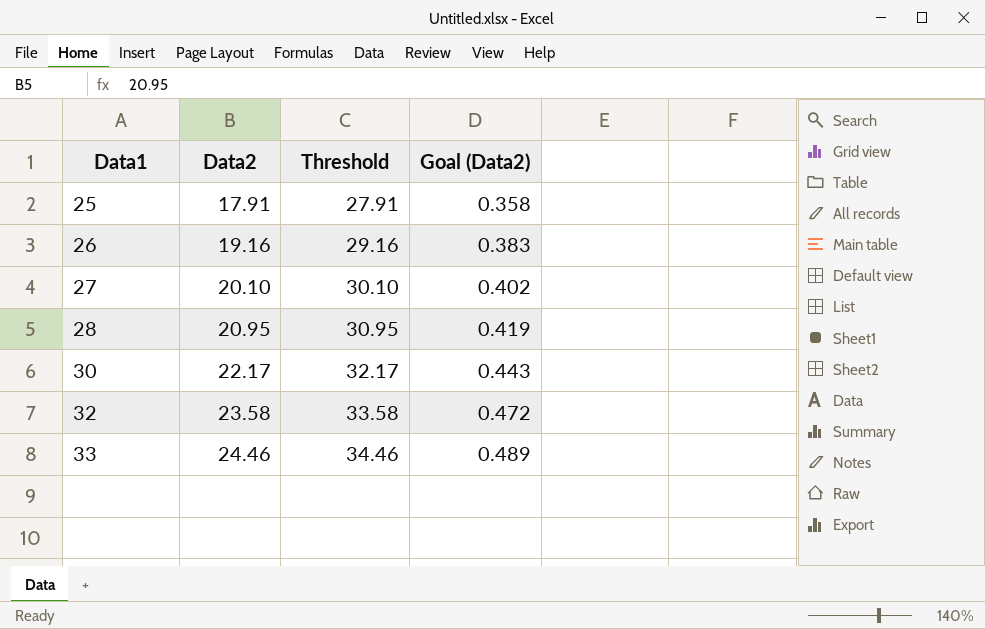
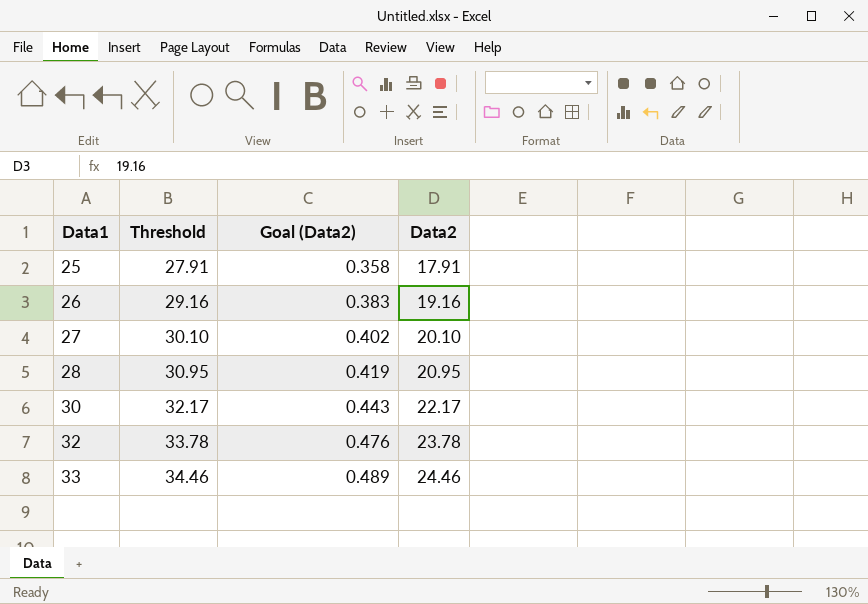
column Data2 | position: 2 -> 4
32 | Threshold: 33.58 -> 33.78
32 | Goal (Data2): 0.472 -> 0.476
32 | Data2: 23.58 -> 23.78

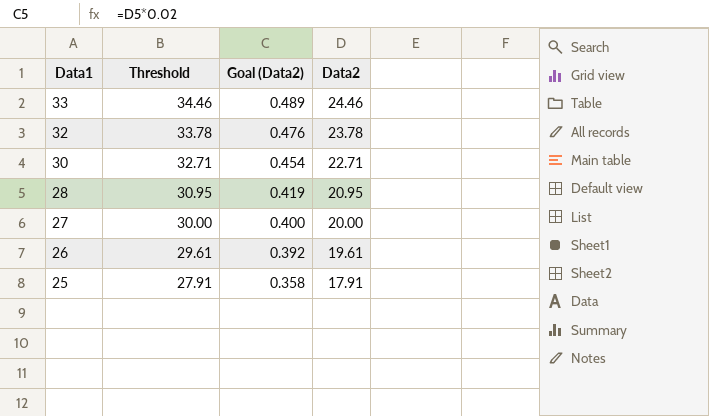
row order: Data1 ascending -> Data1 descending
30 | Threshold: 32.17 -> 32.71
30 | Goal (Data2): 0.443 -> 0.454
30 | Data2: 22.17 -> 22.71
27 | Threshold: 30.10 -> 30.00
27 | Goal (Data2): 0.402 -> 0.400
27 | Data2: 20.10 -> 20.00
26 | Threshold: 29.16 -> 29.61
26 | Goal (Data2): 0.383 -> 0.392
26 | Data2: 19.16 -> 19.61

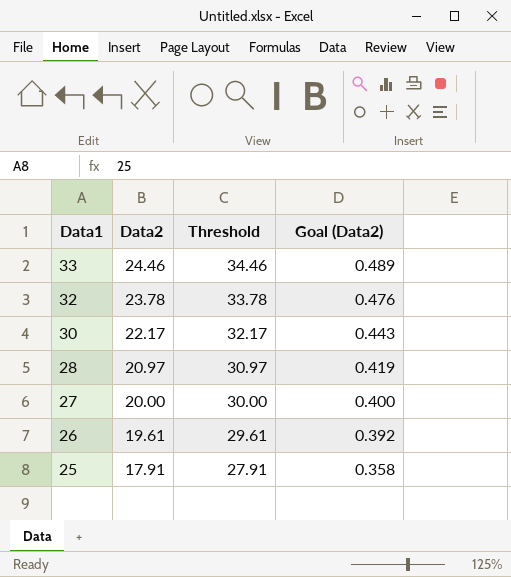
column Data2 | position: 4 -> 2
30 | Data2: 22.71 -> 22.17
30 | Threshold: 32.71 -> 32.17
30 | Goal (Data2): 0.454 -> 0.443
28 | Data2: 20.95 -> 20.97
28 | Threshold: 30.95 -> 30.97

